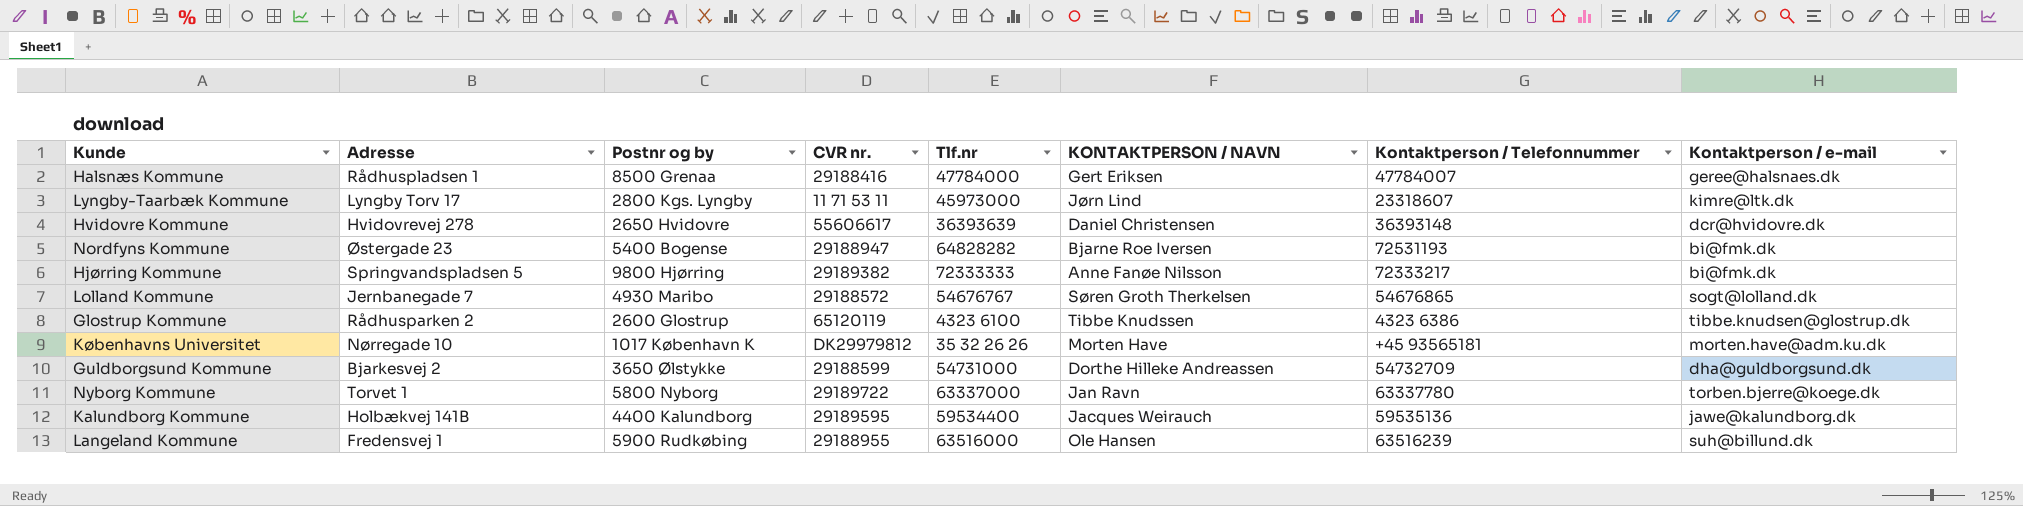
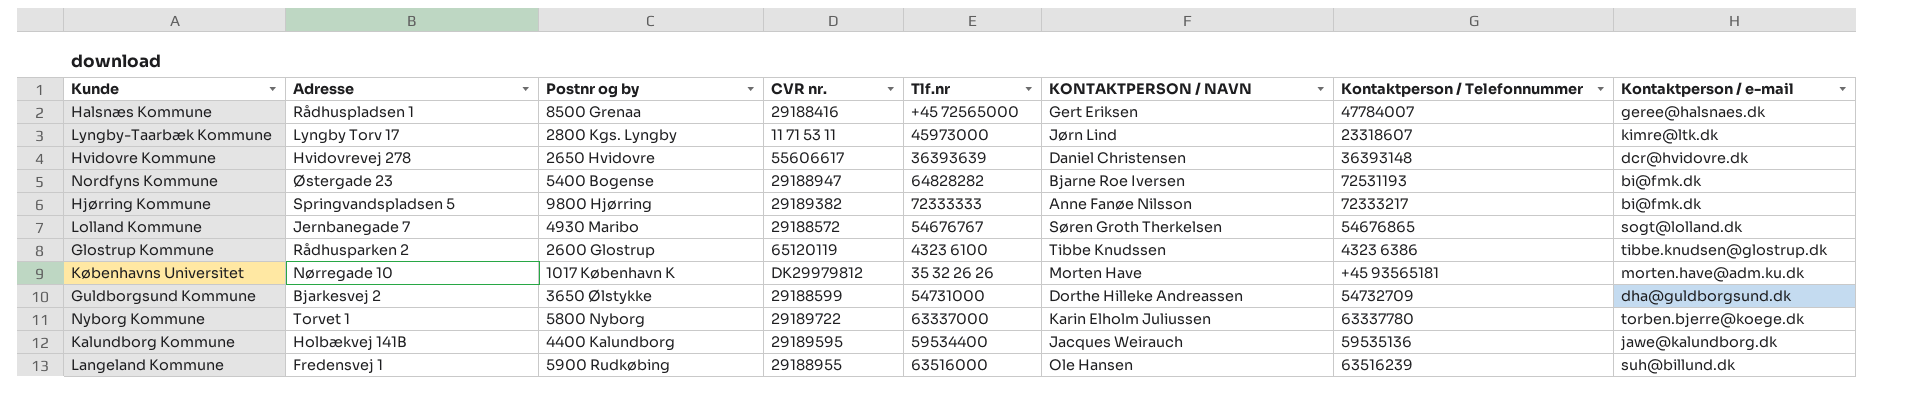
Halsnæs Kommune | Tlf.nr: 47784000 -> +45 72565000
Nyborg Kommune | KONTAKTPERSON / NAVN: Jan Ravn -> Karin Elholm Juliussen

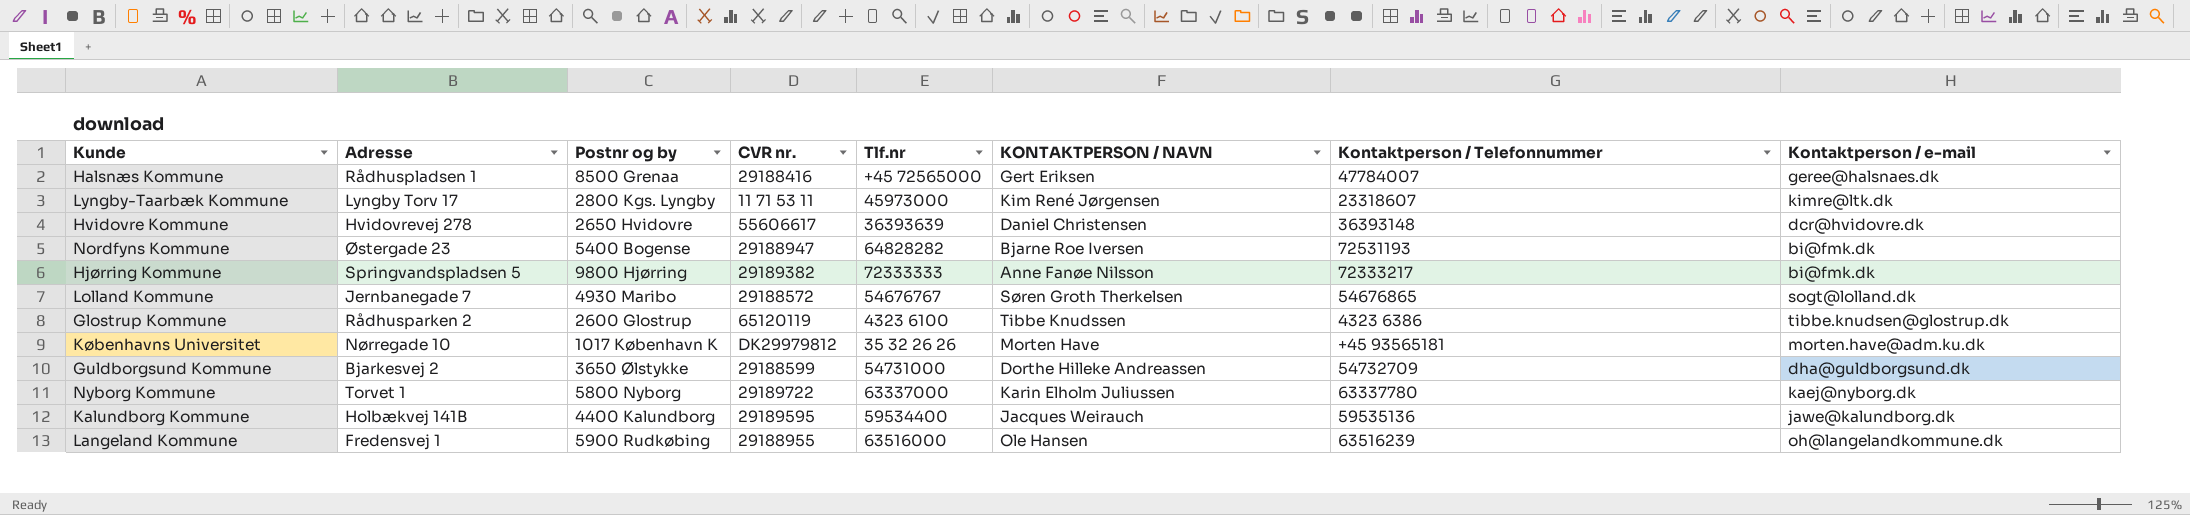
Lyngby-Taarbæk Kommune | KONTAKTPERSON / NAVN: Jørn Lind -> Kim René Jørgensen
Nyborg Kommune | Kontaktperson / e-mail: torben.bjerre@koege.dk -> kaej@nyborg.dk
Langeland Kommune | Kontaktperson / e-mail: suh@billund.dk -> oh@langelandkommune.dk

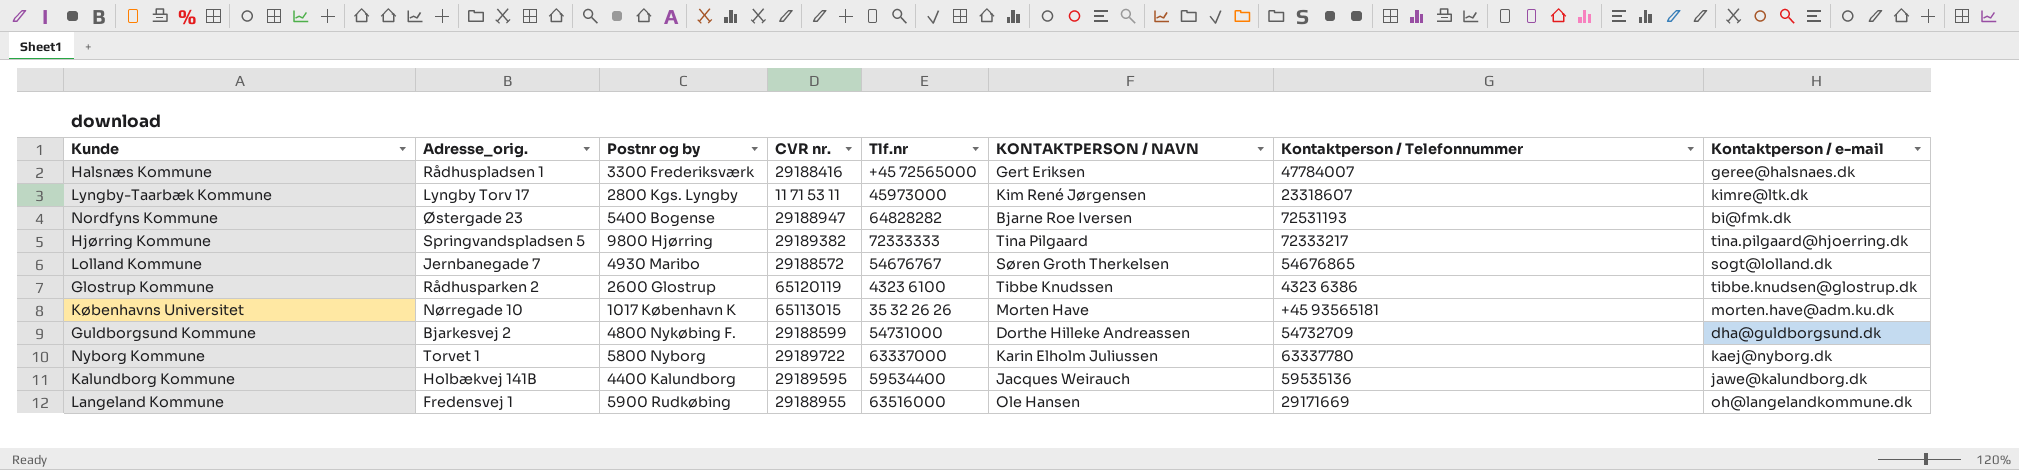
column name: Adresse -> Adresse_orig.
row Hvidovre Kommune: Hvidovrevej 278 | 2650 Hvidovre | 55606617 | 36393639 | Daniel Christensen | 36393148 | dcr@hvidovre.dk -> none
Halsnæs Kommune | Postnr og by: 8500 Grenaa -> 3300 Frederiksværk
Hjørring Kommune | KONTAKTPERSON / NAVN: Anne Fanøe Nilsson -> Tina Pilgaard
Hjørring Kommune | Kontaktperson / e-mail: bi@fmk.dk -> tina.pilgaard@hjoerring.dk
Københavns Universitet | CVR nr.: DK29979812 -> 65113015
Guldborgsund Kommune | Postnr og by: 3650 Ølstykke -> 4800 Nykøbing F.
Langeland Kommune | Kontaktperson / Telefonnummer: 63516239 -> 29171669

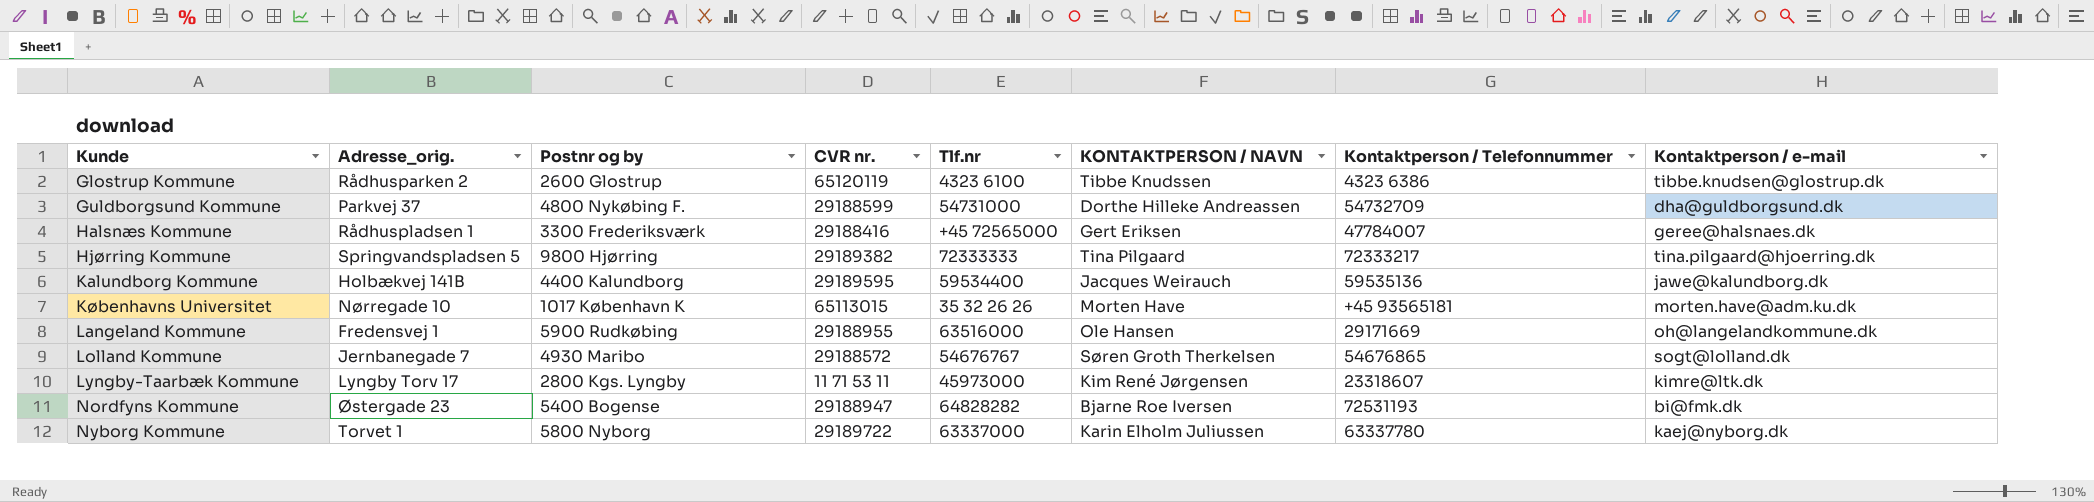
row order: none -> Kunde ascending
Guldborgsund Kommune | Adresse_orig.: Bjarkesvej 2 -> Parkvej 37

